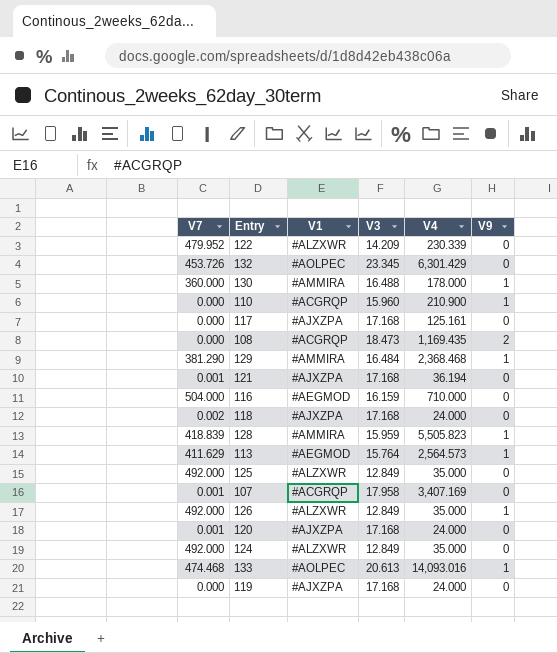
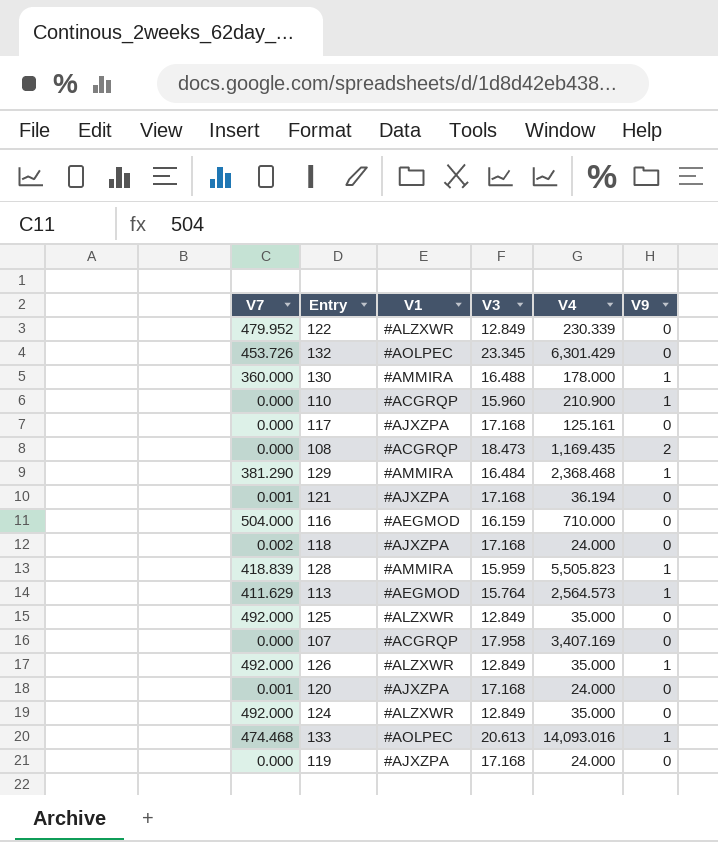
122 | V3: 14.209 -> 12.849
107 | V7: 0.001 -> 0.000

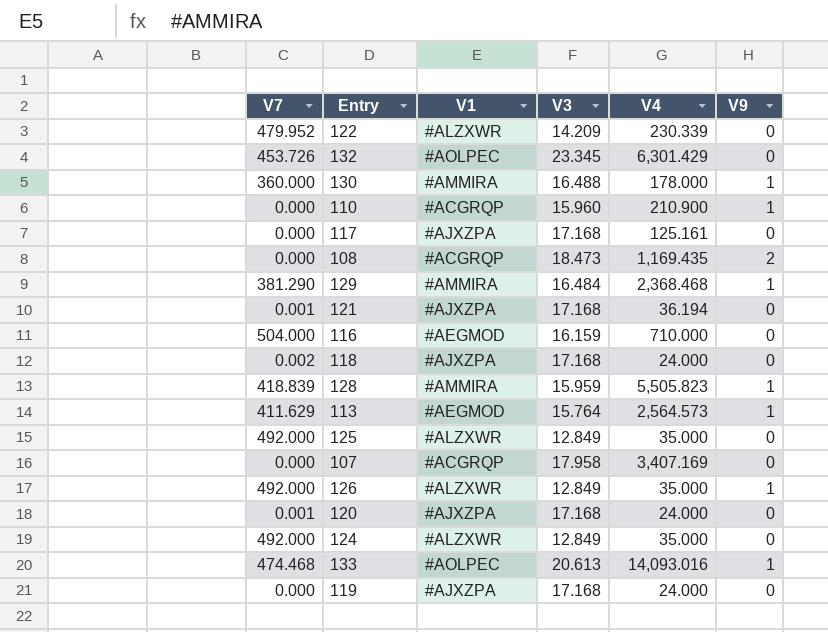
122 | V3: 12.849 -> 14.209

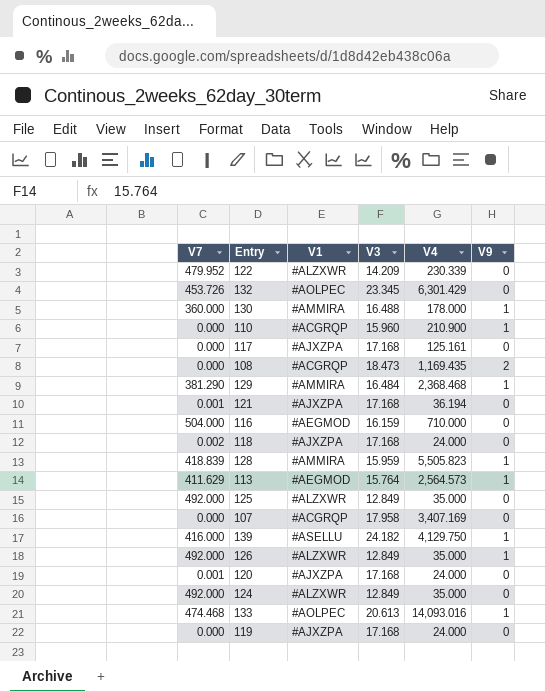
row 139: none -> 416.000 | #ASELLU | 24.182 | 4,129.750 | 1

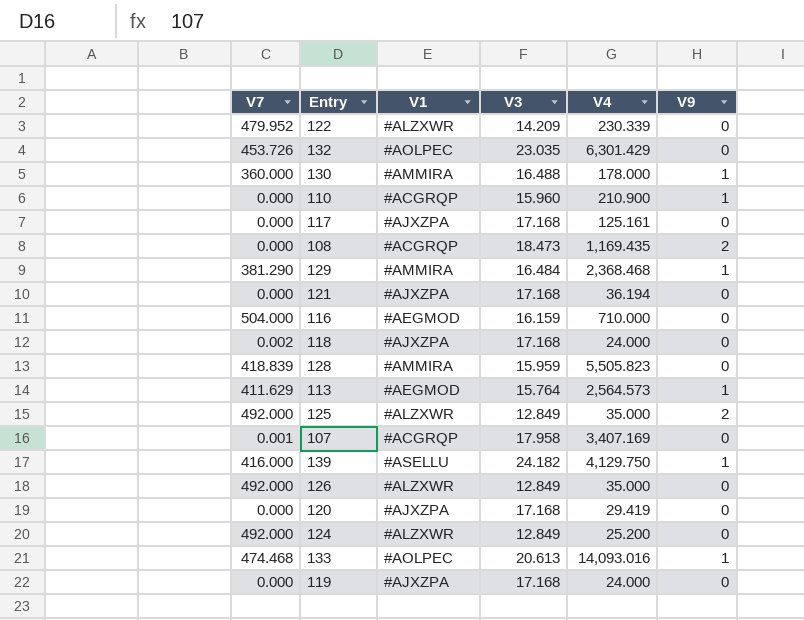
132 | V3: 23.345 -> 23.035
121 | V7: 0.001 -> 0.000
128 | V9: 1 -> 0
125 | V9: 0 -> 2
107 | V7: 0.000 -> 0.001
126 | V9: 1 -> 0
120 | V7: 0.001 -> 0.000
120 | V4: 24.000 -> 29.419
124 | V4: 35.000 -> 25.200

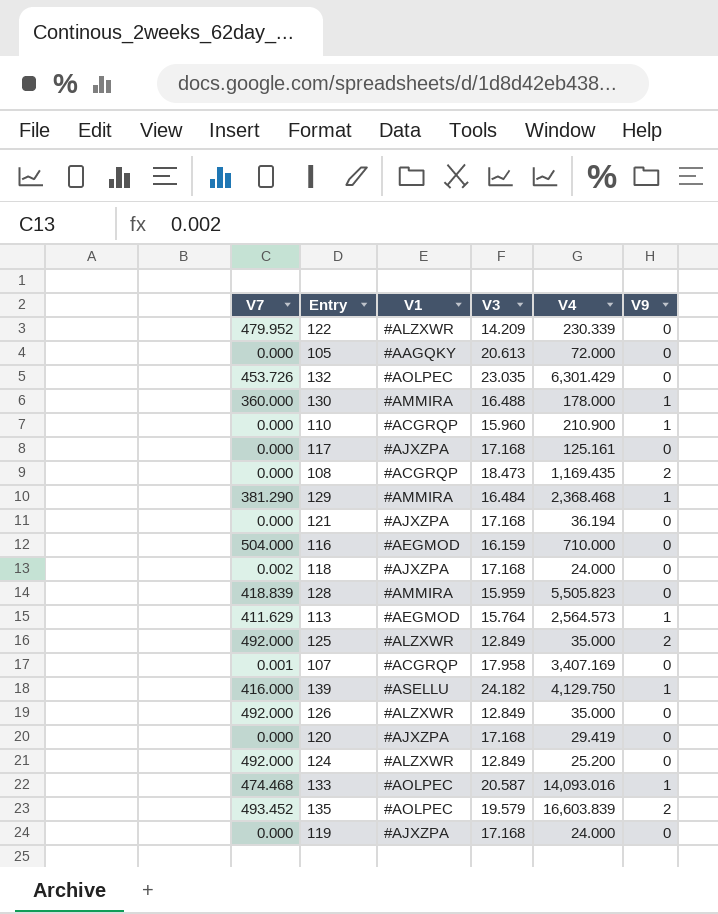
row 105: none -> 0.000 | #AAGQKY | 20.613 | 72.000 | 0
133 | V3: 20.613 -> 20.587
row 135: none -> 493.452 | #AOLPEC | 19.579 | 16,603.839 | 2

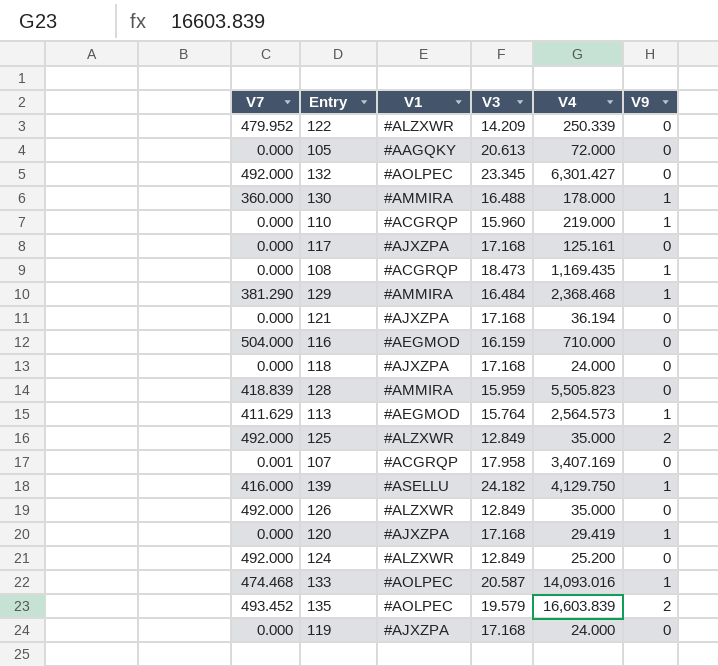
122 | V4: 230.339 -> 250.339
132 | V7: 453.726 -> 492.000
132 | V3: 23.035 -> 23.345
132 | V4: 6,301.429 -> 6,301.427
110 | V4: 210.900 -> 219.000
108 | V9: 2 -> 1
118 | V7: 0.002 -> 0.000
120 | V9: 0 -> 1

